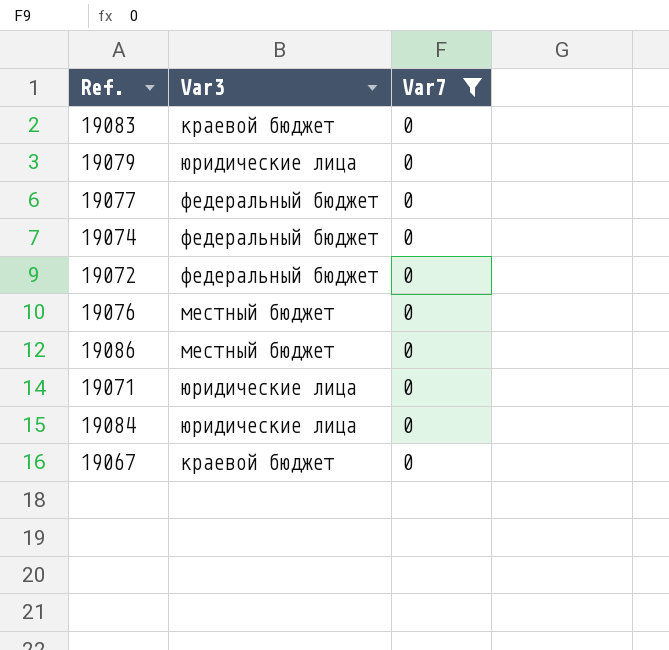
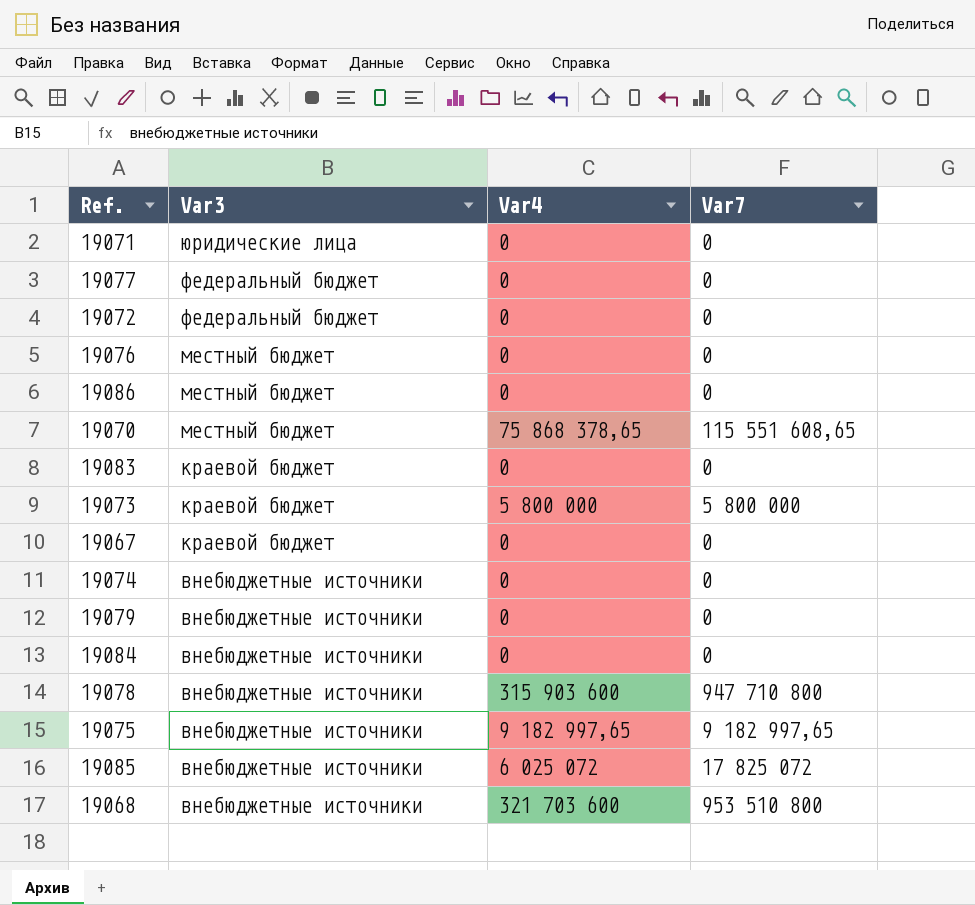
filter: Var7 = 0 -> none
row order: none -> Var3 descending
column Var4 | position: none -> 3
19074 | Var3: федеральный бюджет -> внебюджетные источники
19079 | Var3: юридические лица -> внебюджетные источники
19084 | Var3: юридические лица -> внебюджетные источники

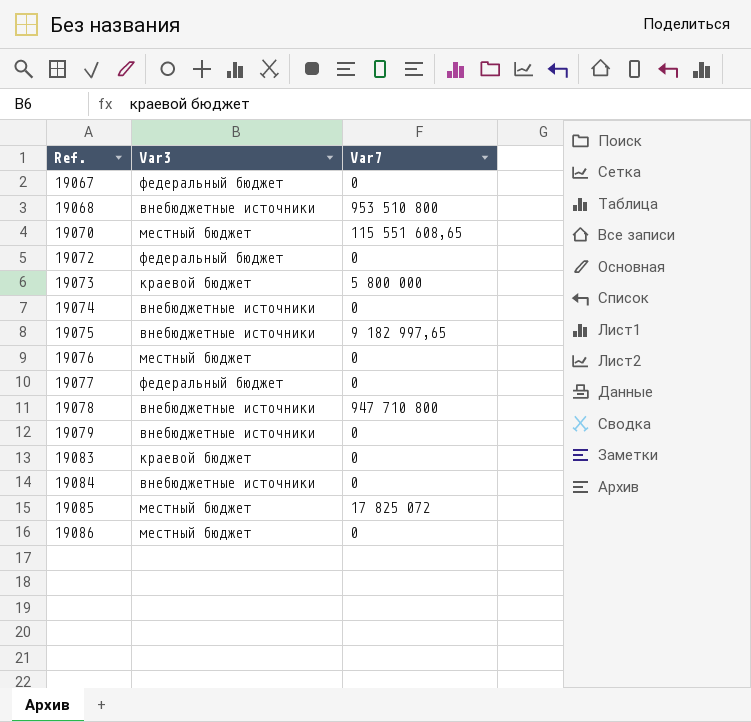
row order: Var3 descending -> Ref. ascending
column Var4 | position: 3 -> none
row 19071: юридические лица | 0 | 0 -> none
19067 | Var3: краевой бюджет -> федеральный бюджет
19085 | Var3: внебюджетные источники -> местный бюджет

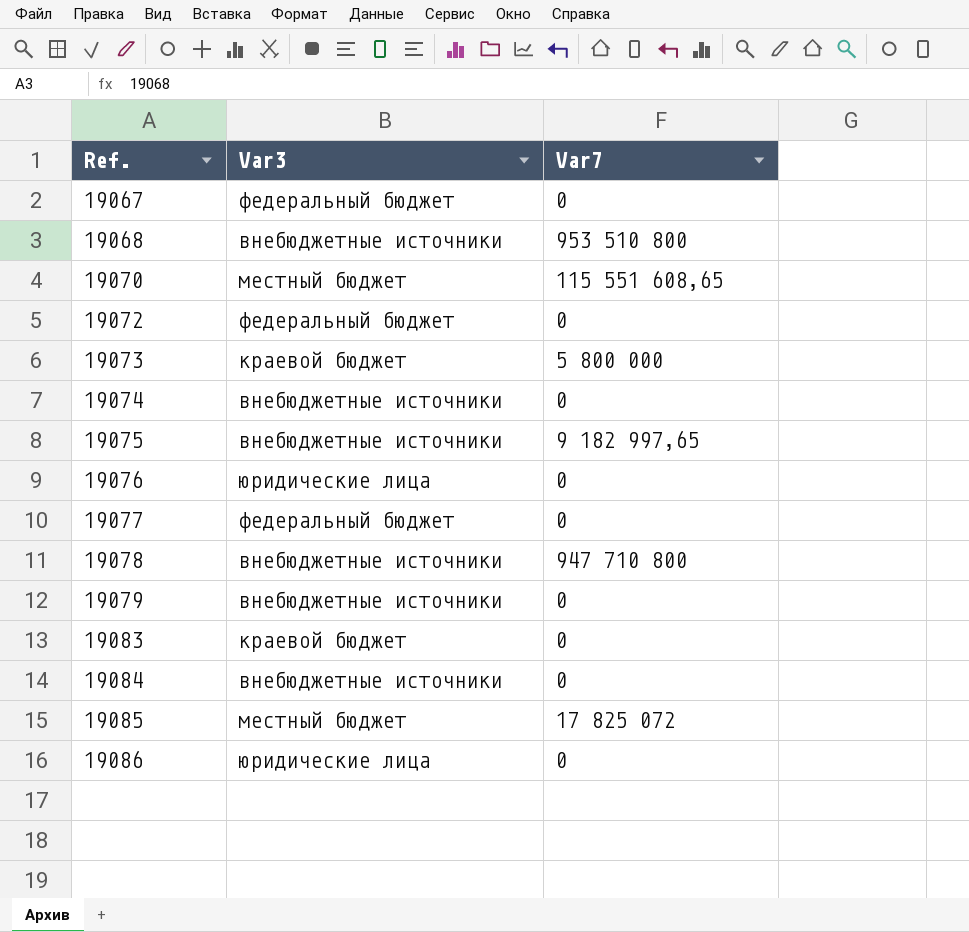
19076 | Var3: местный бюджет -> юридические лица
19086 | Var3: местный бюджет -> юридические лица

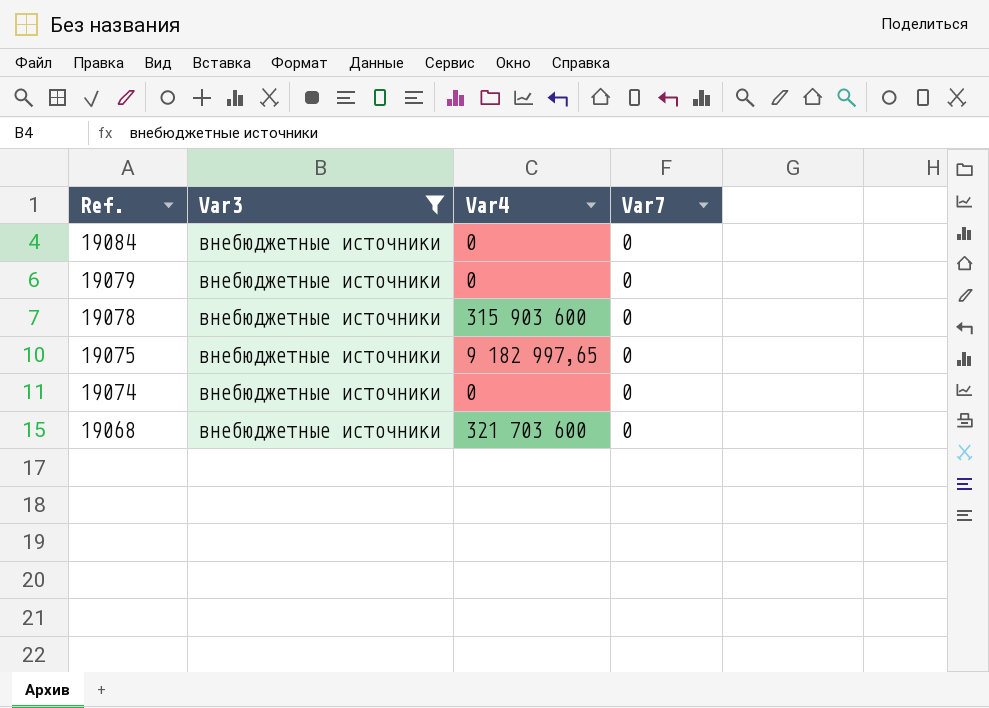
filter: none -> Var3 = внебюджетные источники
row order: Ref. ascending -> Ref. descending
column Var4 | position: none -> 3
19078 | Var7: 947 710 800 -> 0
19075 | Var7: 9 182 997,65 -> 0
19068 | Var7: 953 510 800 -> 0

